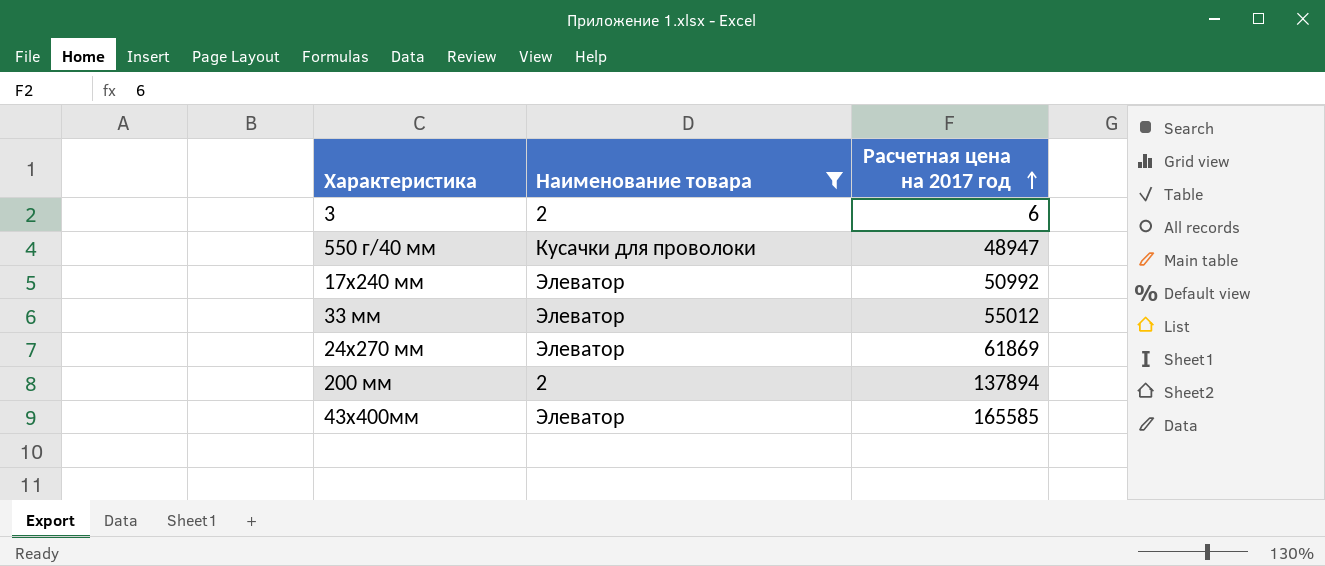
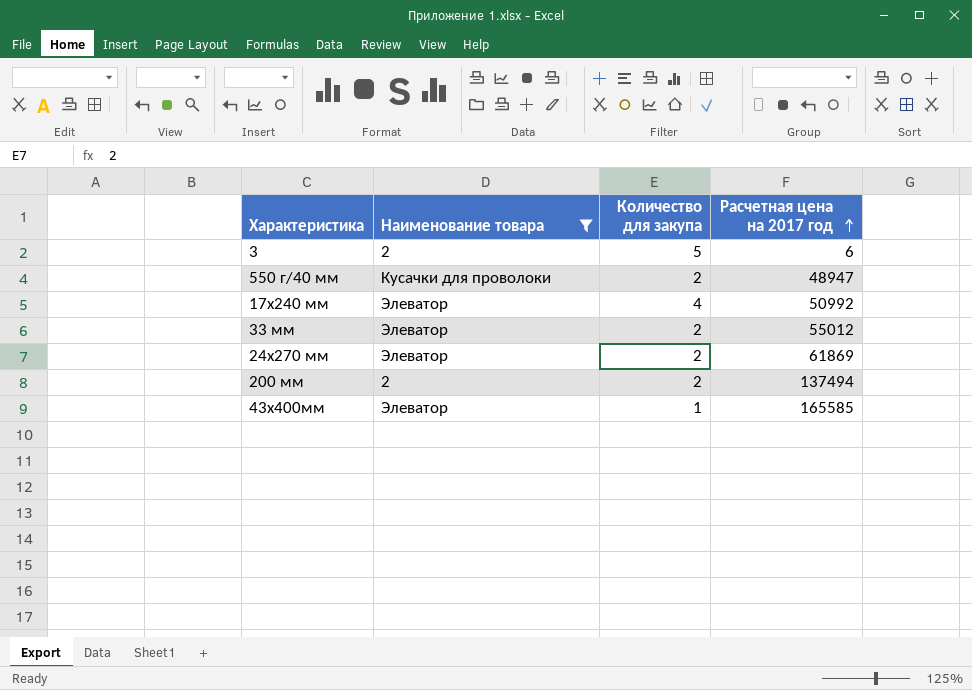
column Количество для закупа | position: none -> 3
200 мм | Расчетная цена на 2017 год: 137894 -> 137494

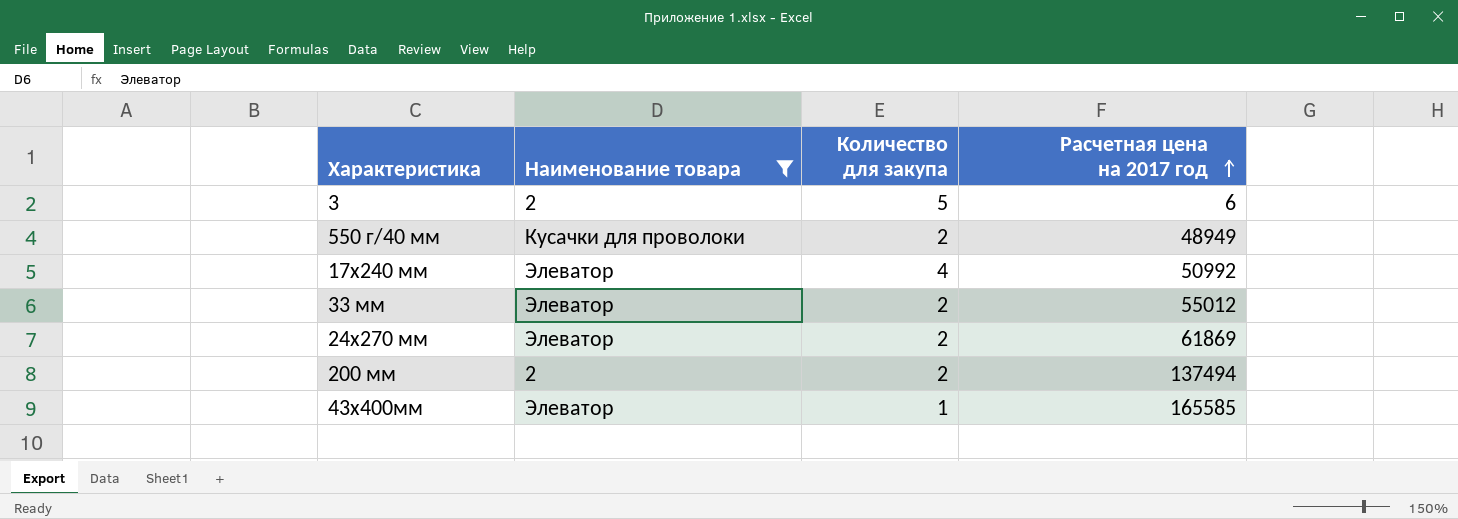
550 г/40 мм | Расчетная цена на 2017 год: 48947 -> 48949

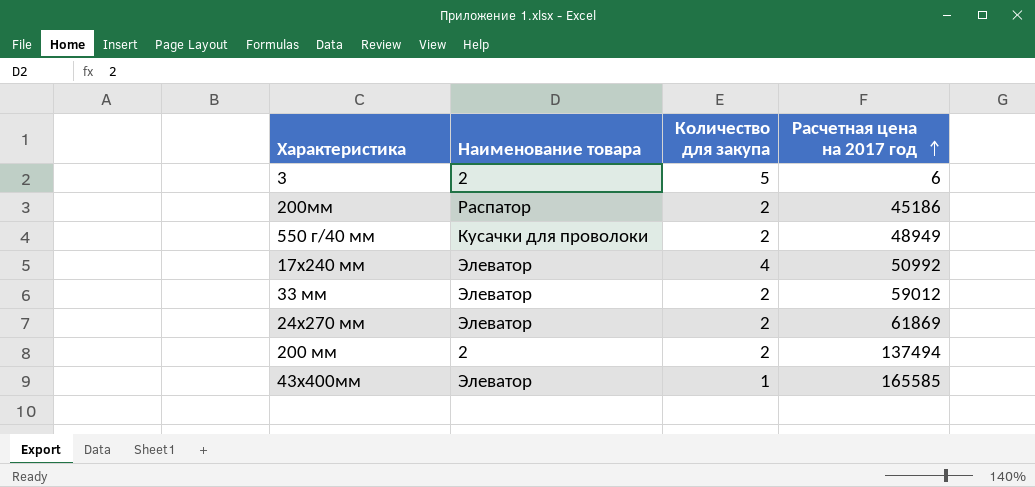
filter: Наименование товара != Распатор -> none
33 мм | Расчетная цена на 2017 год: 55012 -> 59012

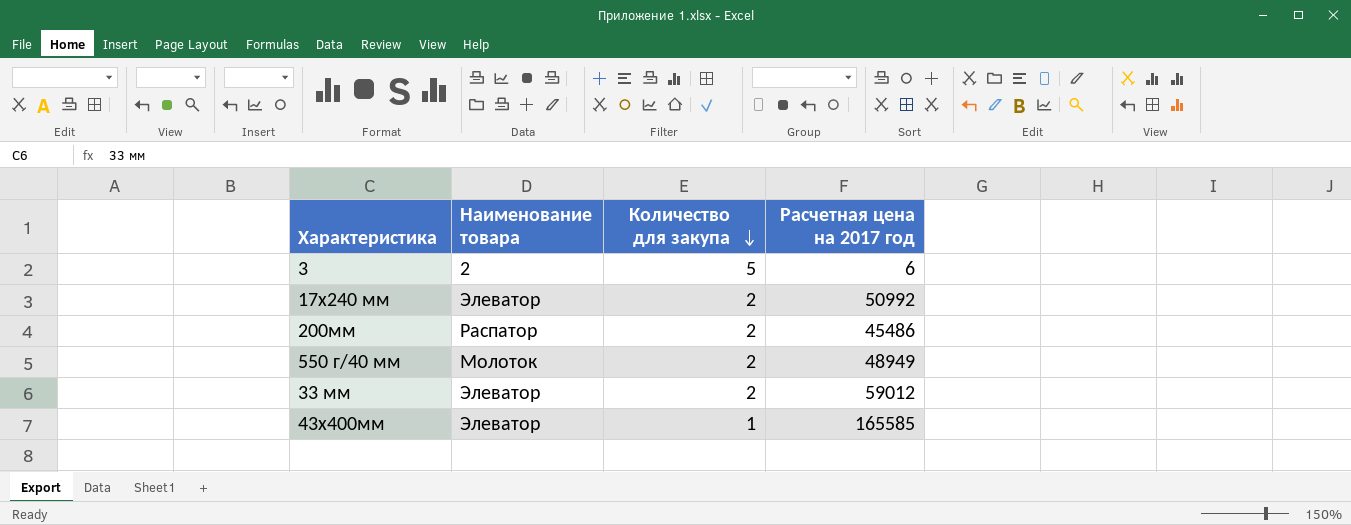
row order: Расчетная цена на 2017 год ascending -> Количество для закупа descending
row 24х270 мм: Элеватор | 2 | 61869 -> none
row 200 мм: 2 | 2 | 137494 -> none
17х240 мм | Количество для закупа: 4 -> 2
200мм | Расчетная цена на 2017 год: 45186 -> 45486
550 г/40 мм | Наименование товара: Кусачки для проволоки -> Молоток

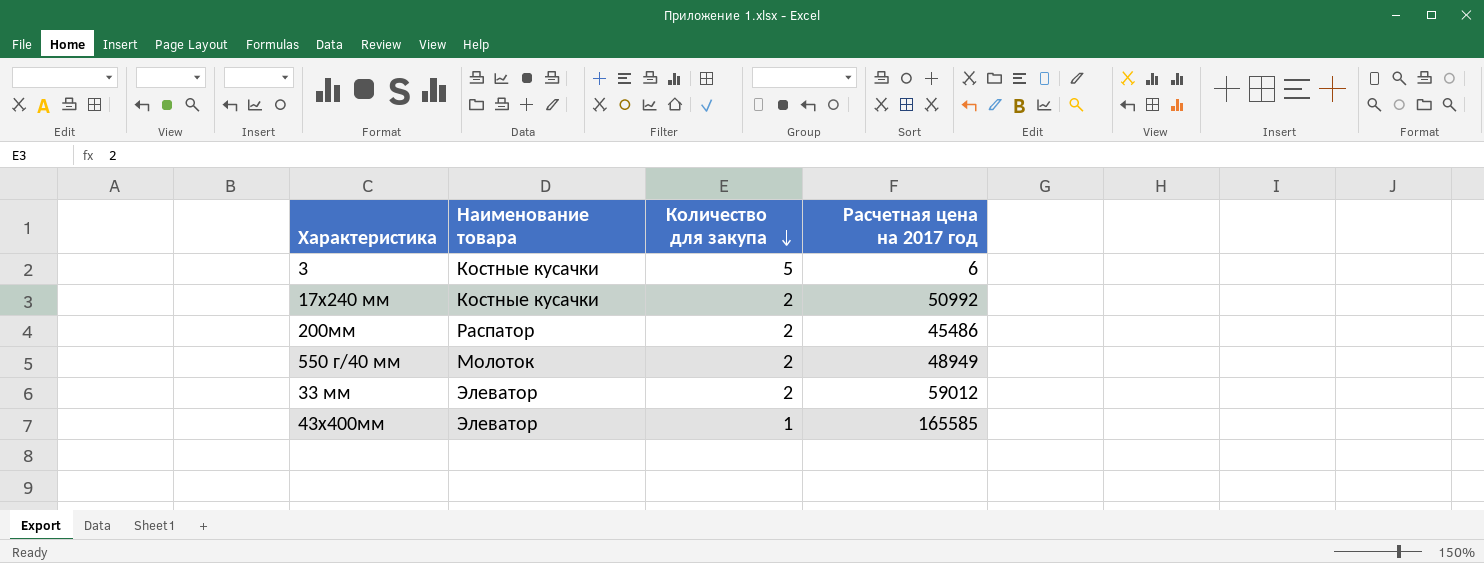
3 | Наименование товара: 2 -> Костные кусачки
17х240 мм | Наименование товара: Элеватор -> Костные кусачки

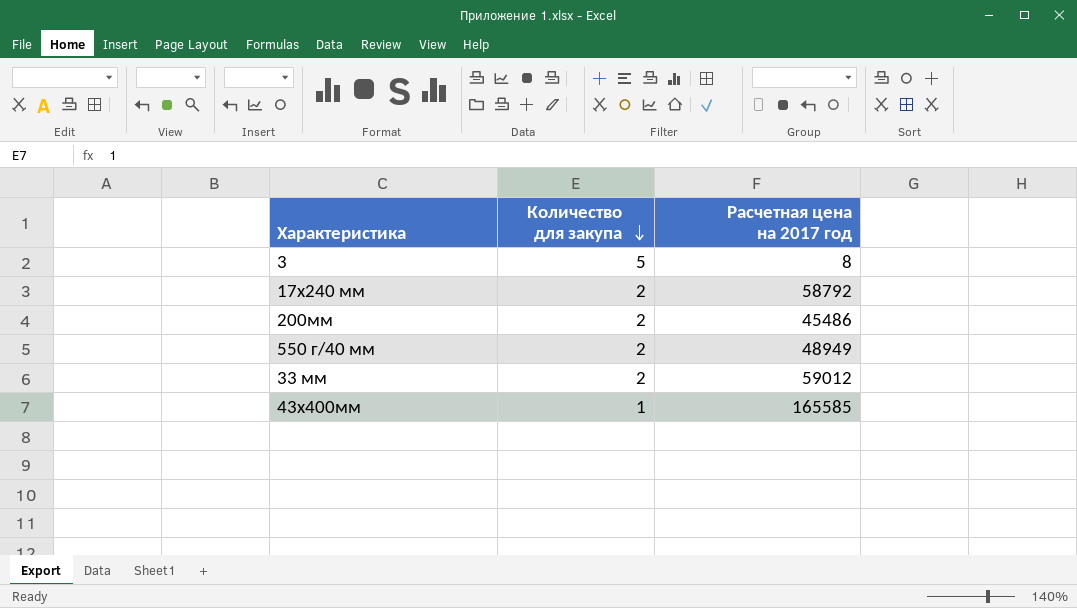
column Наименование товара | position: 2 -> none
3 | Расчетная цена на 2017 год: 6 -> 8
17х240 мм | Расчетная цена на 2017 год: 50992 -> 58792

